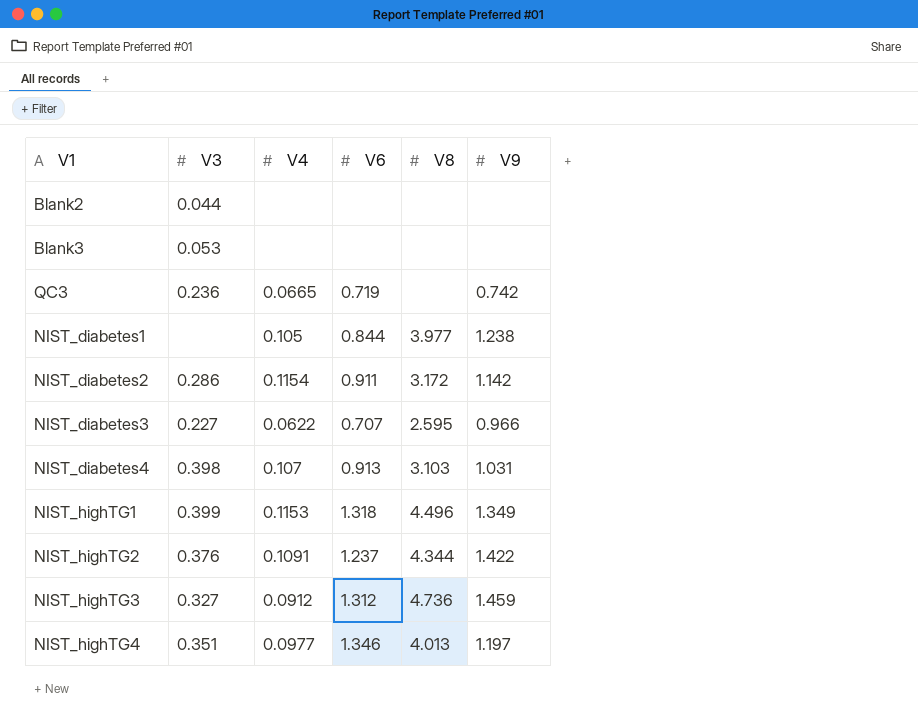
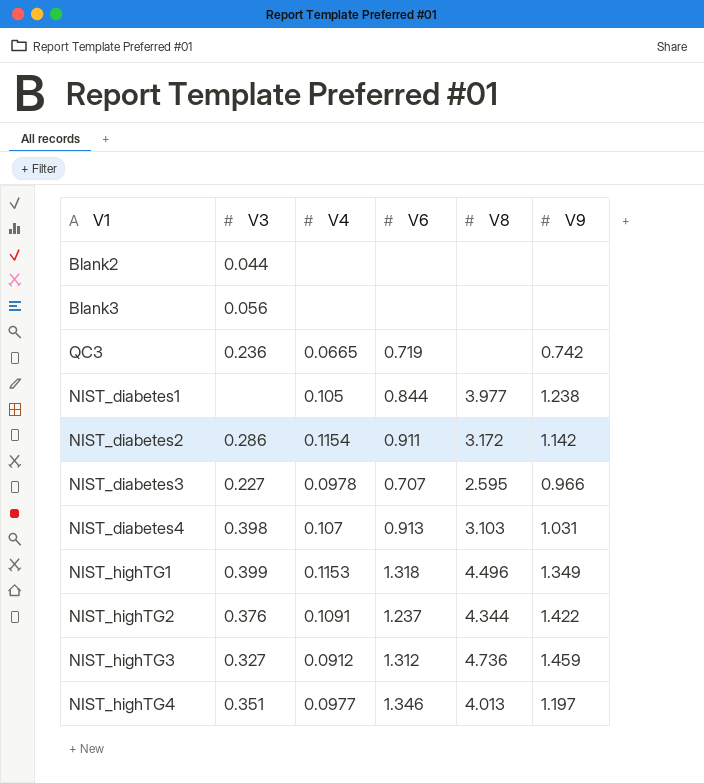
Blank3 | V3: 0.053 -> 0.056
NIST_diabetes3 | V4: 0.0622 -> 0.0978

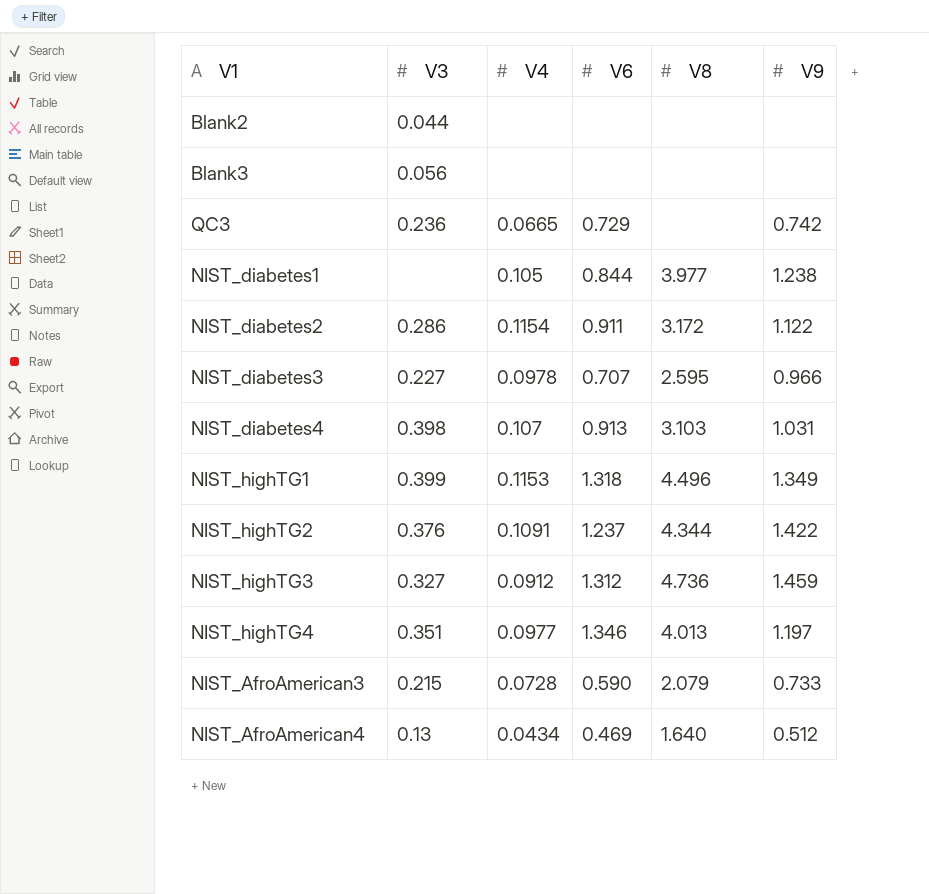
QC3 | V6: 0.719 -> 0.729
NIST_diabetes2 | V9: 1.142 -> 1.122
row NIST_AfroAmerican3: none -> 0.215 | 0.0728 | 0.590 | 2.079 | 0.733
row NIST_AfroAmerican4: none -> 0.13 | 0.0434 | 0.469 | 1.640 | 0.512

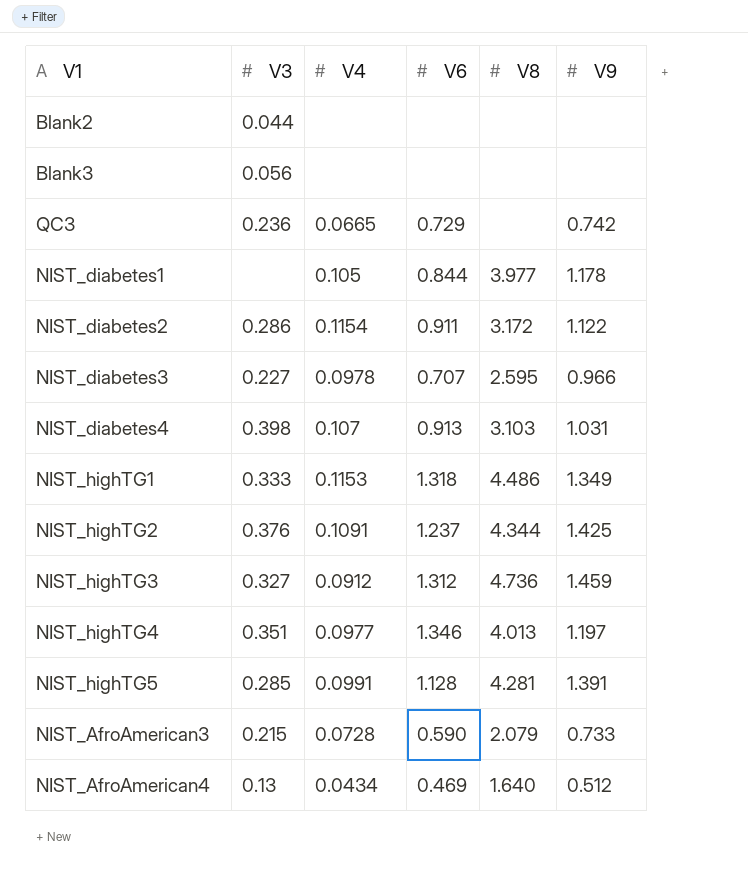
NIST_diabetes1 | V9: 1.238 -> 1.178
NIST_highTG1 | V3: 0.399 -> 0.333
NIST_highTG1 | V8: 4.496 -> 4.486
NIST_highTG2 | V9: 1.422 -> 1.425
row NIST_highTG5: none -> 0.285 | 0.0991 | 1.128 | 4.281 | 1.391

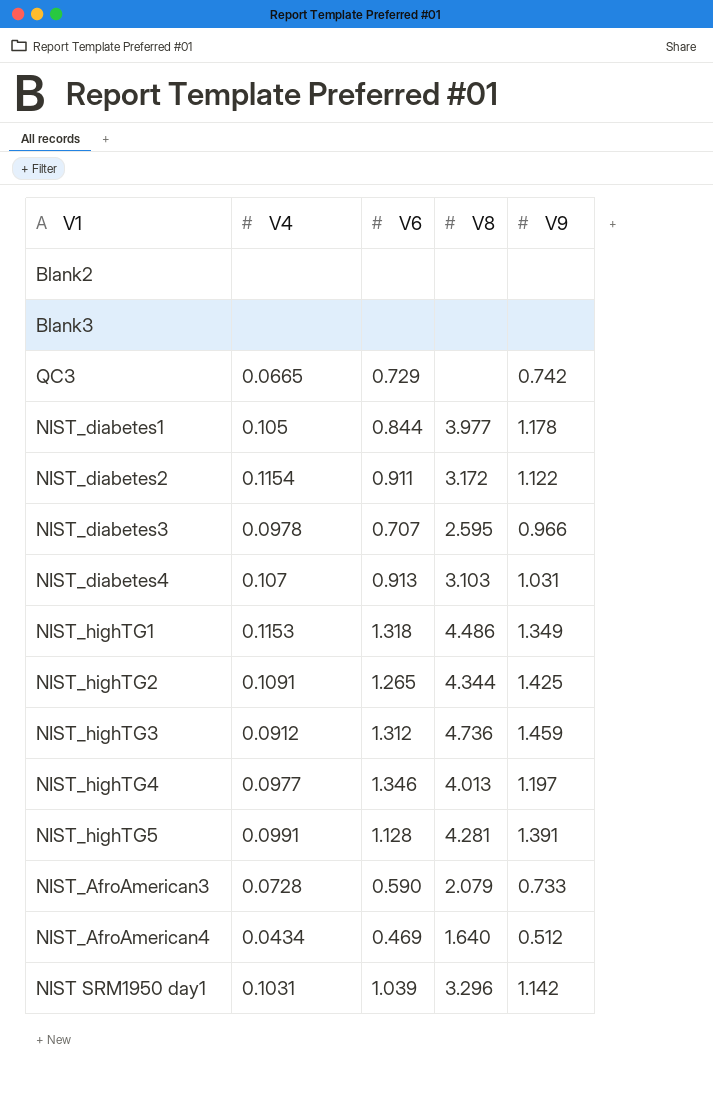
column V3 | position: 2 -> none
NIST_highTG2 | V6: 1.237 -> 1.265
row NIST SRM1950 day1: none -> 0.1031 | 1.039 | 3.296 | 1.142

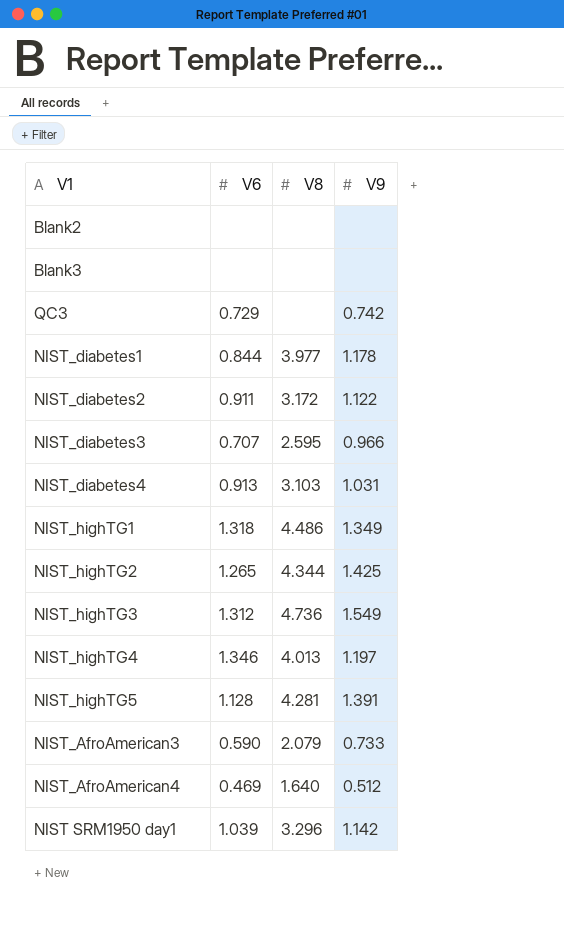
column V4 | position: 2 -> none
NIST_highTG3 | V9: 1.459 -> 1.549

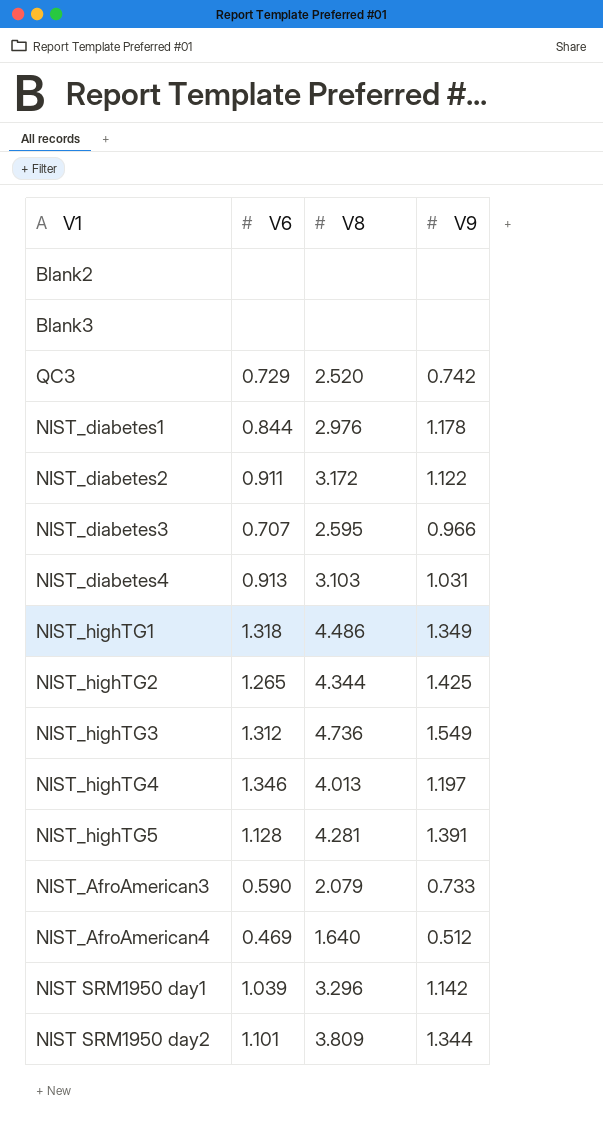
QC3 | V8: none -> 2.520
NIST_diabetes1 | V8: 3.977 -> 2.976
row NIST SRM1950 day2: none -> 1.101 | 3.809 | 1.344

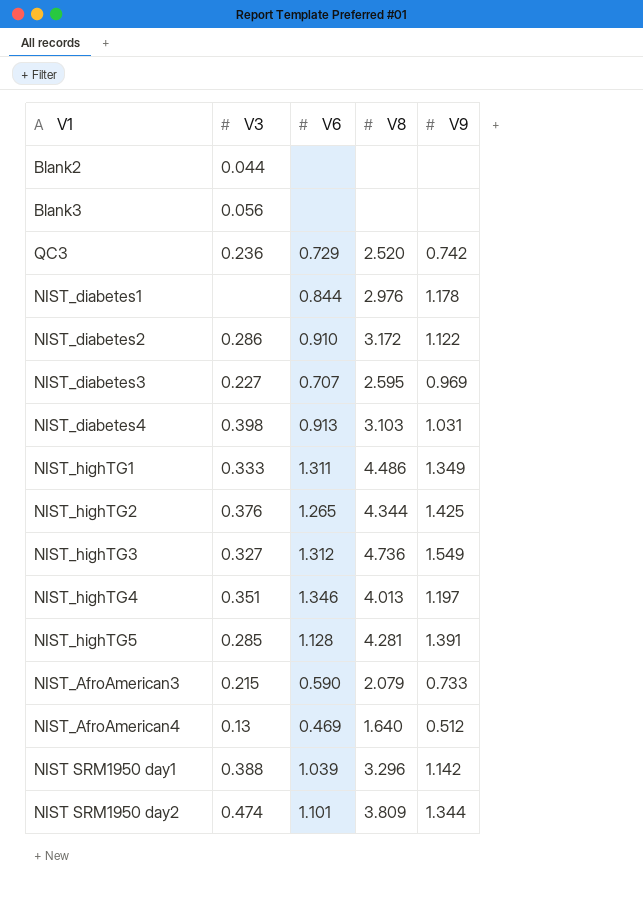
column V3 | position: none -> 2
NIST_diabetes2 | V6: 0.911 -> 0.910
NIST_diabetes3 | V9: 0.966 -> 0.969
NIST_highTG1 | V6: 1.318 -> 1.311

